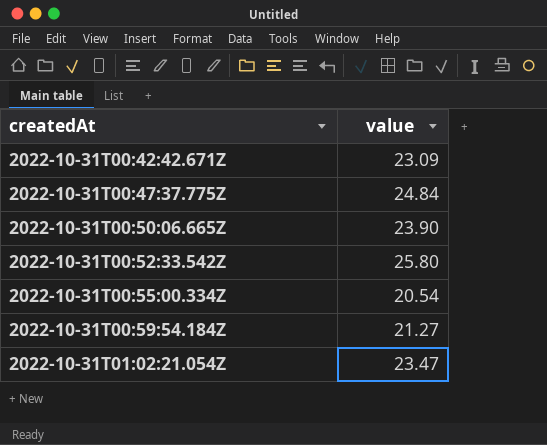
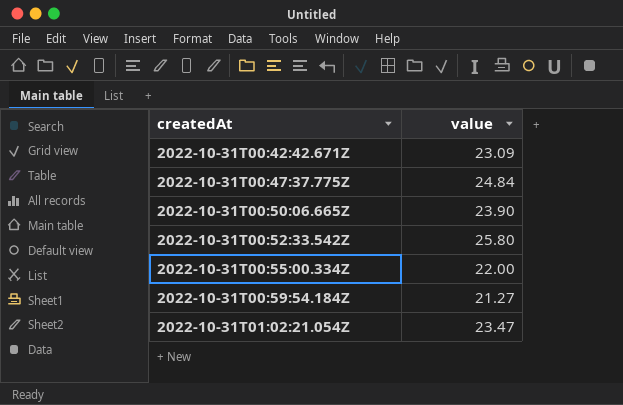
2022-10-31T00:55:00.334Z | value: 20.54 -> 22.00

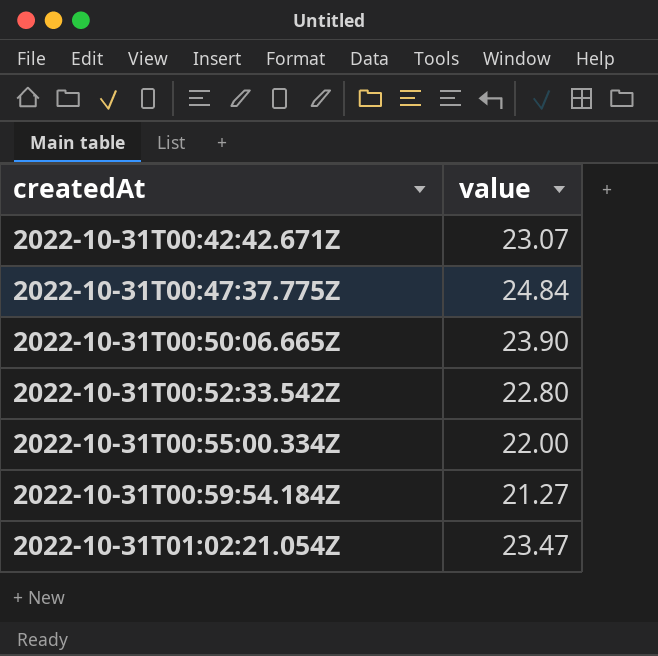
2022-10-31T00:42:42.671Z | value: 23.09 -> 23.07
2022-10-31T00:52:33.542Z | value: 25.80 -> 22.80

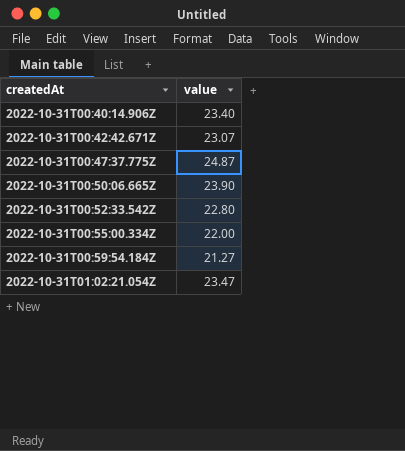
row 2022-10-31T00:40:14.906Z: none -> 23.40
2022-10-31T00:47:37.775Z | value: 24.84 -> 24.87

